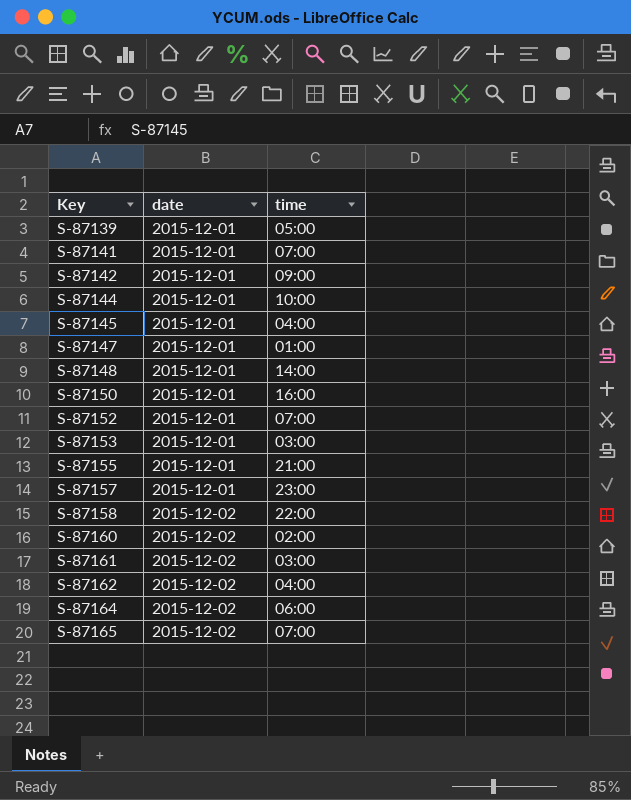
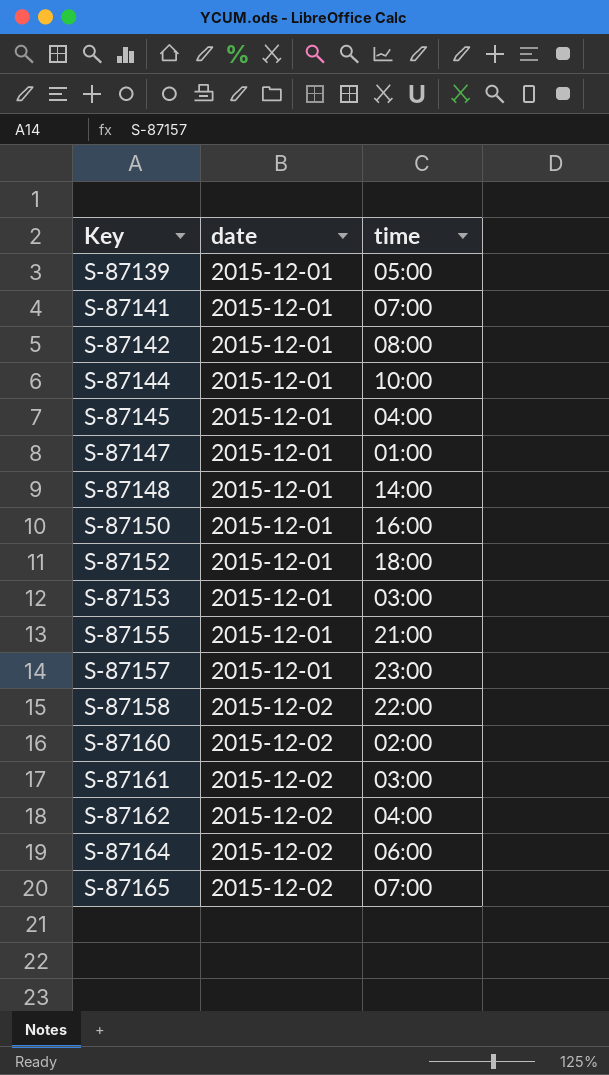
S-87142 | time: 09:00 -> 08:00
S-87152 | time: 07:00 -> 18:00

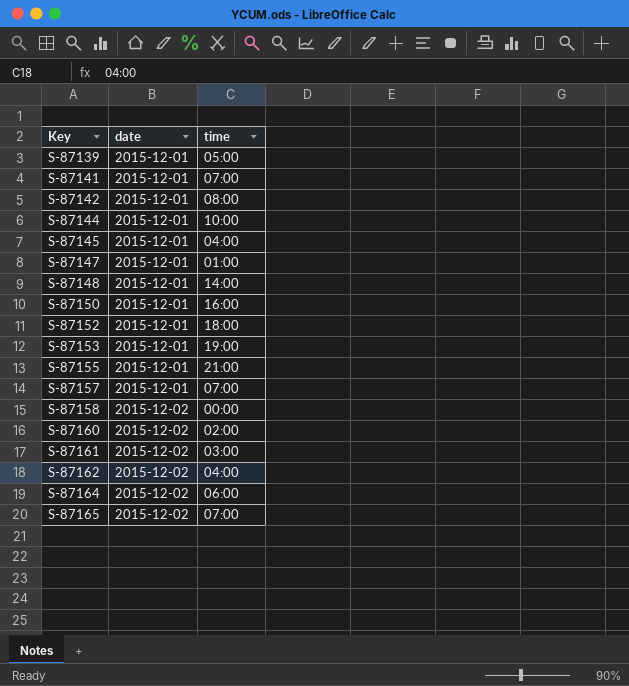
S-87153 | time: 03:00 -> 19:00
S-87157 | time: 23:00 -> 07:00
S-87158 | time: 22:00 -> 00:00

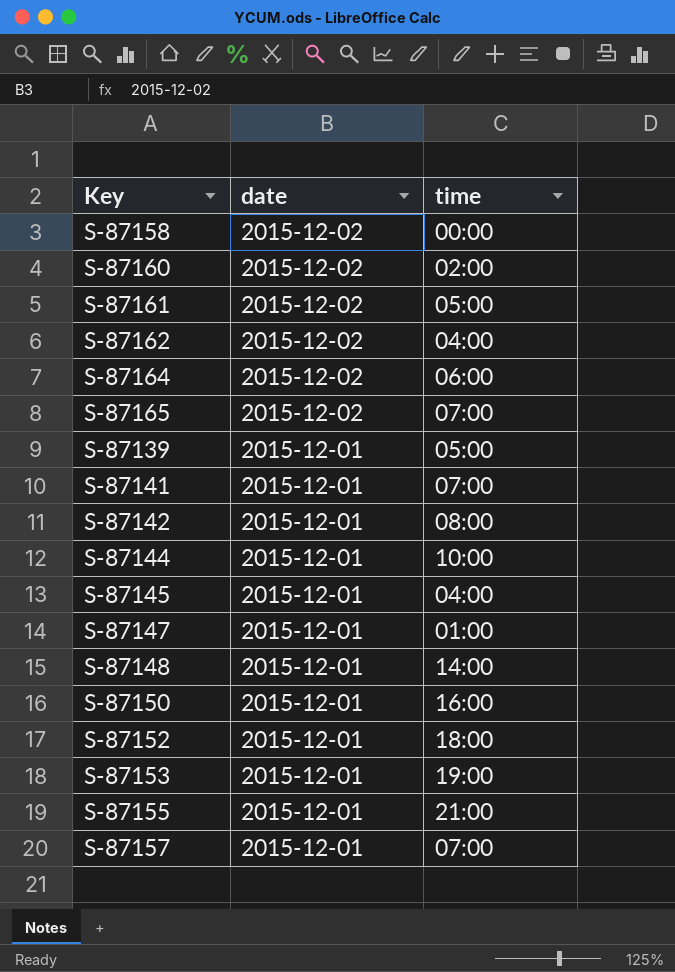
row order: Key ascending -> date descending
S-87161 | time: 03:00 -> 05:00

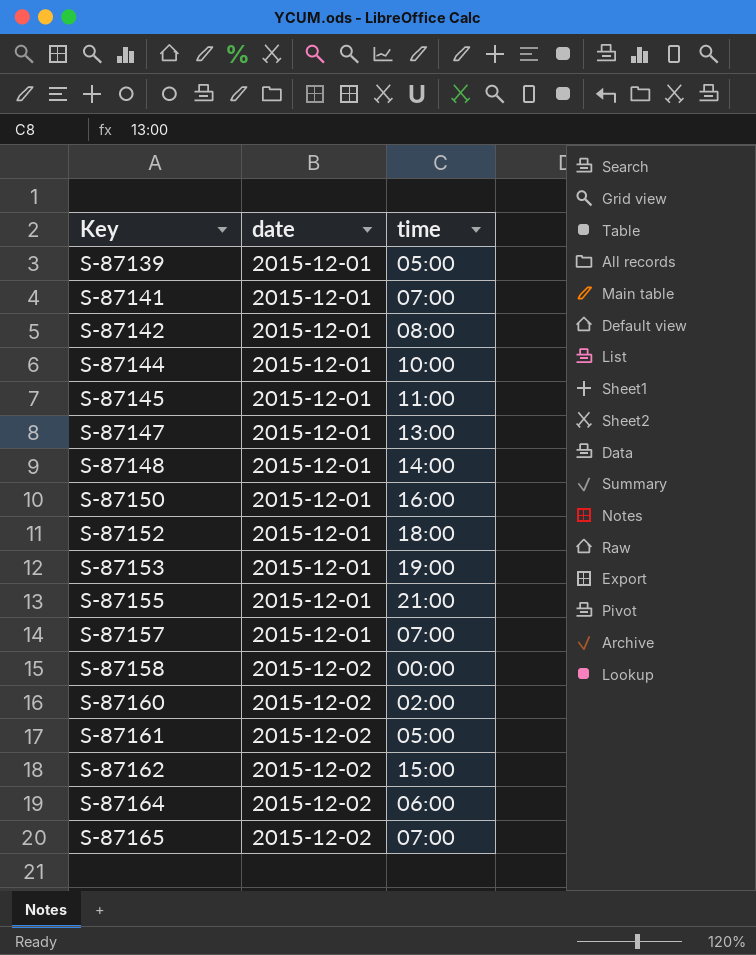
row order: date descending -> Key ascending
S-87145 | time: 04:00 -> 11:00
S-87147 | time: 01:00 -> 13:00
S-87162 | time: 04:00 -> 15:00

